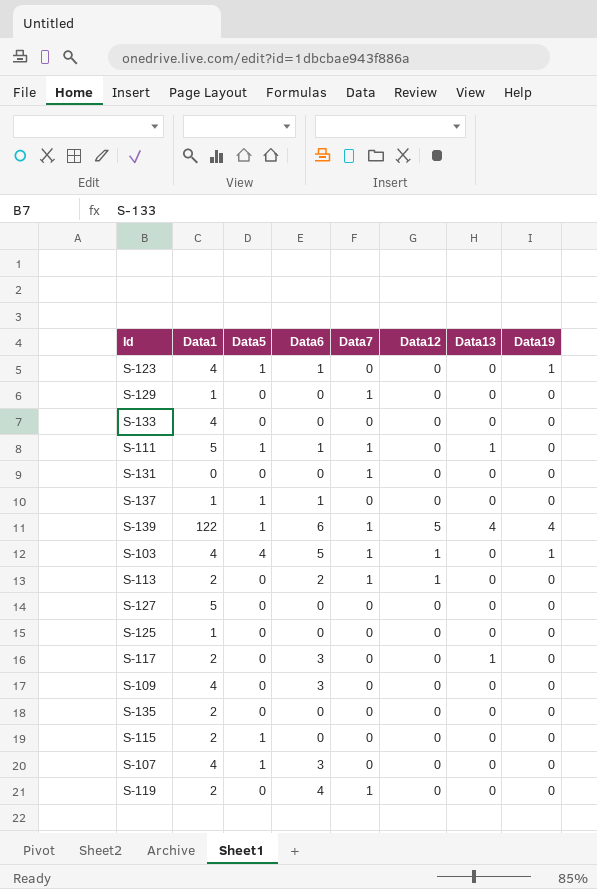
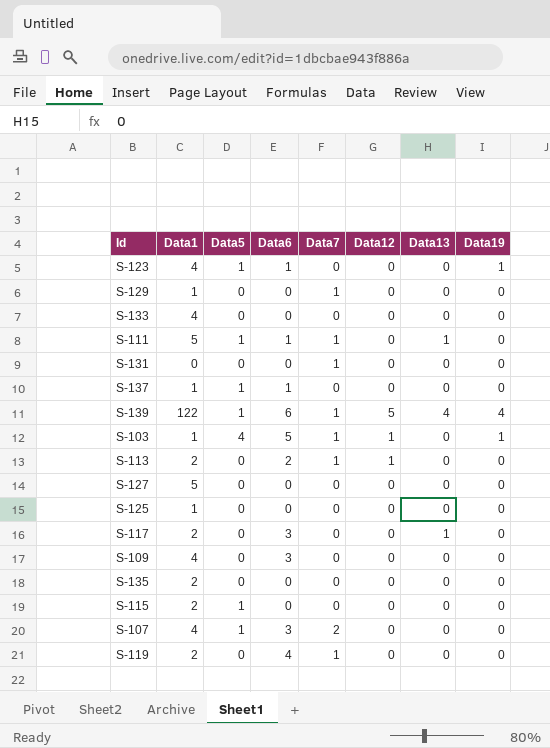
S-103 | Data1: 4 -> 1
S-107 | Data7: 0 -> 2

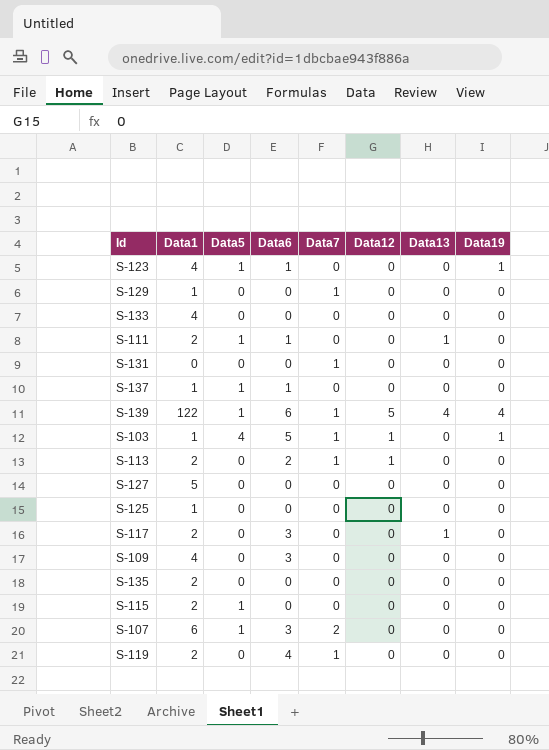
S-111 | Data1: 5 -> 2
S-111 | Data7: 1 -> 0
S-107 | Data1: 4 -> 6

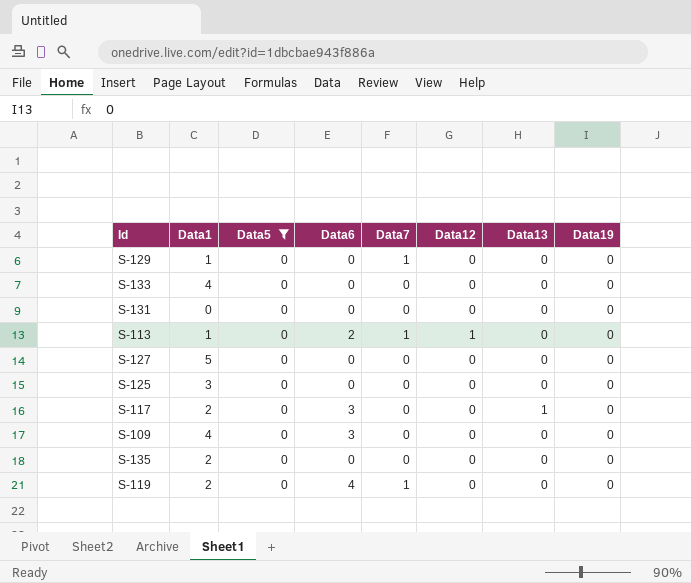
filter: none -> Data5 = 0
S-131 | Data7: 1 -> 0
S-113 | Data1: 2 -> 1
S-125 | Data1: 1 -> 3

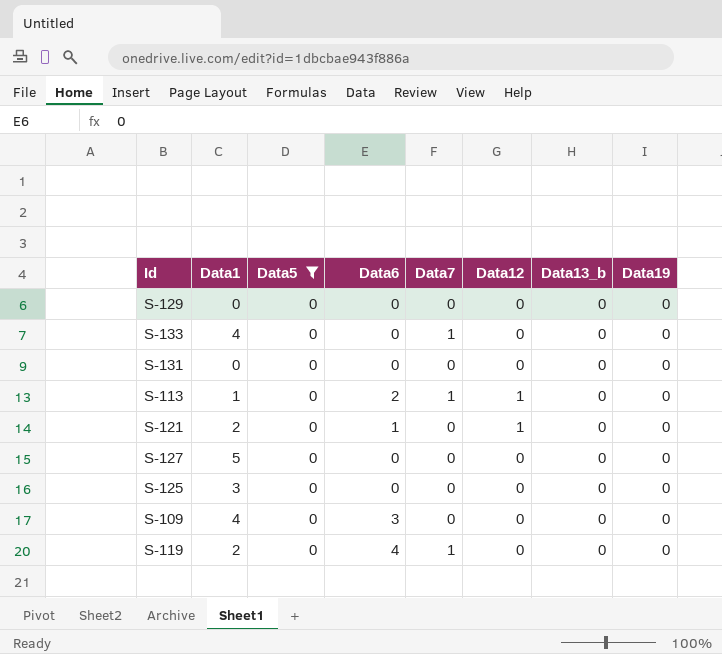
column name: Data13 -> Data13_b
row S-117: 2 | 0 | 3 | 0 | 0 | 1 | 0 -> none
row S-135: 2 | 0 | 0 | 0 | 0 | 0 | 0 -> none
S-129 | Data1: 1 -> 0
S-129 | Data7: 1 -> 0
S-133 | Data7: 0 -> 1
row S-121: none -> 2 | 0 | 1 | 0 | 1 | 0 | 0

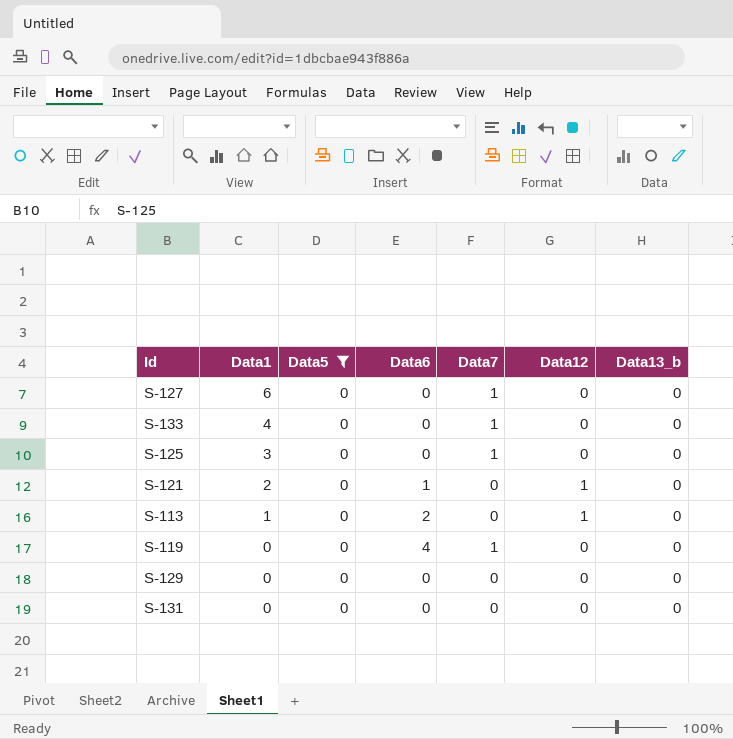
row order: none -> Data1 descending
column Data19 | position: 8 -> none
row S-109: 4 | 0 | 3 | 0 | 0 | 0 | 0 -> none
S-127 | Data1: 5 -> 6
S-127 | Data7: 0 -> 1
S-125 | Data7: 0 -> 1
S-113 | Data7: 1 -> 0
S-119 | Data1: 2 -> 0

